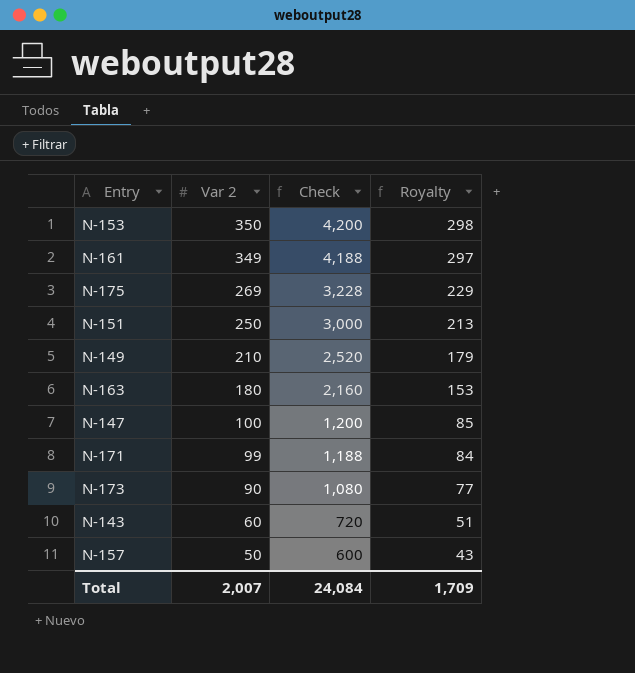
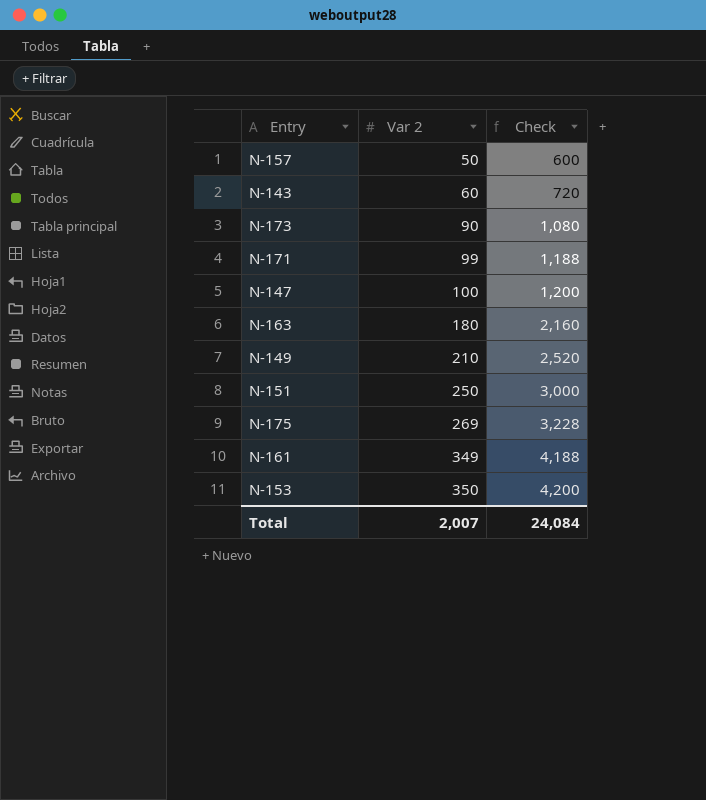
row order: Var 2 descending -> Var 2 ascending
column Royalty | formula: [Var 2] * 0.85 -> none

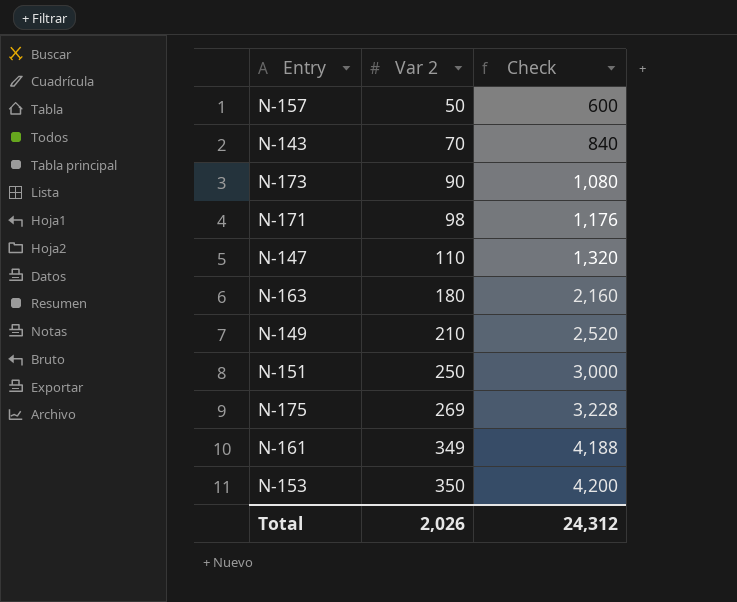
N-143 | Var 2: 60 -> 70
N-143 | Check: 720 -> 840
N-171 | Var 2: 99 -> 98
N-171 | Check: 1,188 -> 1,176
N-147 | Var 2: 100 -> 110
N-147 | Check: 1,200 -> 1,320
Total | Var 2: 2,007 -> 2,026
Total | Check: 24,084 -> 24,312

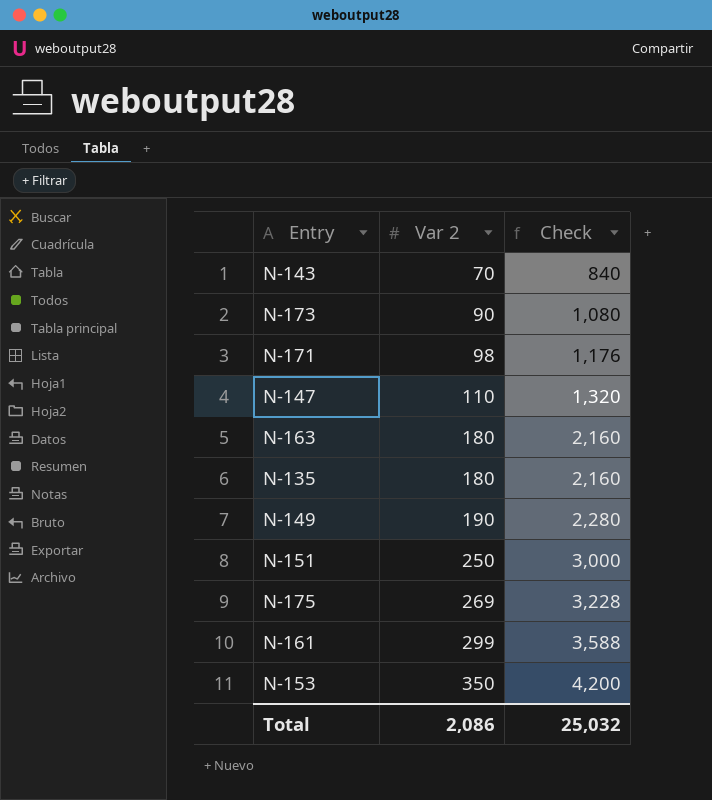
row N-157: 50 | 600 -> none
row N-135: none -> 180 | 2,160
N-149 | Var 2: 210 -> 190
N-149 | Check: 2,520 -> 2,280
N-161 | Var 2: 349 -> 299
N-161 | Check: 4,188 -> 3,588
Total | Var 2: 2,026 -> 2,086
Total | Check: 24,312 -> 25,032

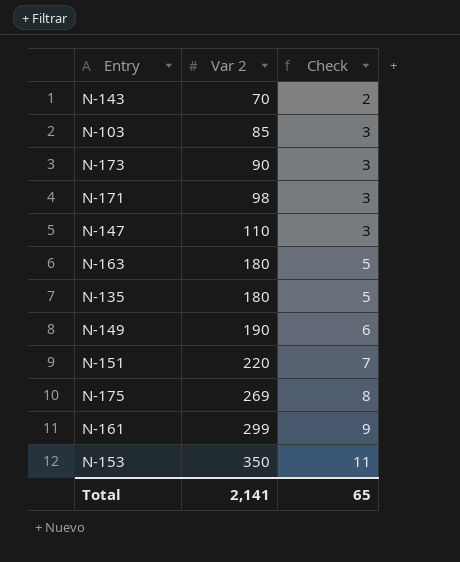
column Check | formula: [Var 2] * 12 -> [Var 2] * 0.03
row N-103: none -> 85 | 3
N-151 | Var 2: 250 -> 220
Total | Var 2: 2,086 -> 2,141
Total | Check: 25,032 -> 65

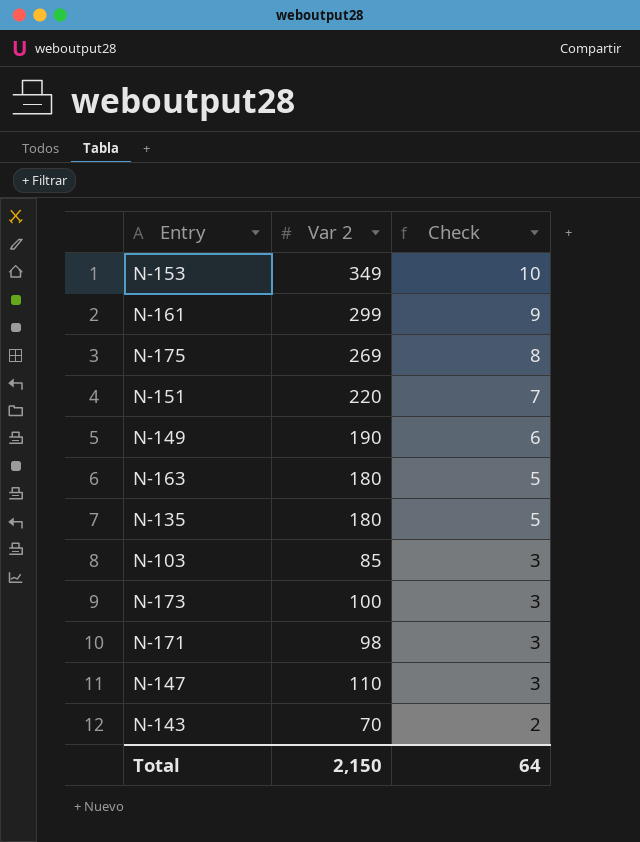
row order: Var 2 ascending -> Check descending
N-153 | Var 2: 350 -> 349
N-153 | Check: 11 -> 10
N-173 | Var 2: 90 -> 100
Total | Var 2: 2,141 -> 2,150
Total | Check: 65 -> 64

